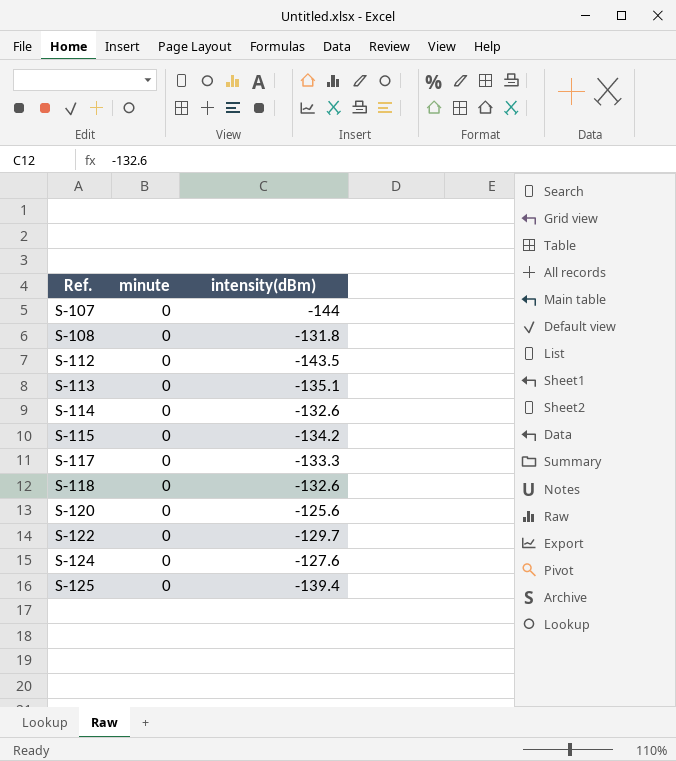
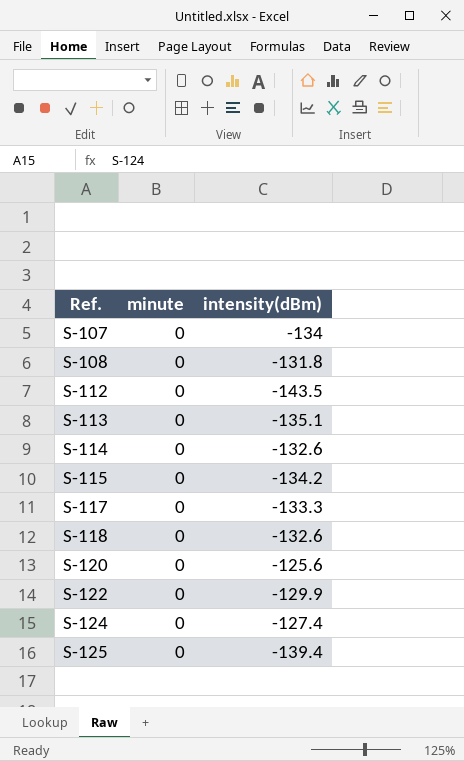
S-107 | intensity(dBm): -144 -> -134
S-122 | intensity(dBm): -129.7 -> -129.9
S-124 | intensity(dBm): -127.6 -> -127.4

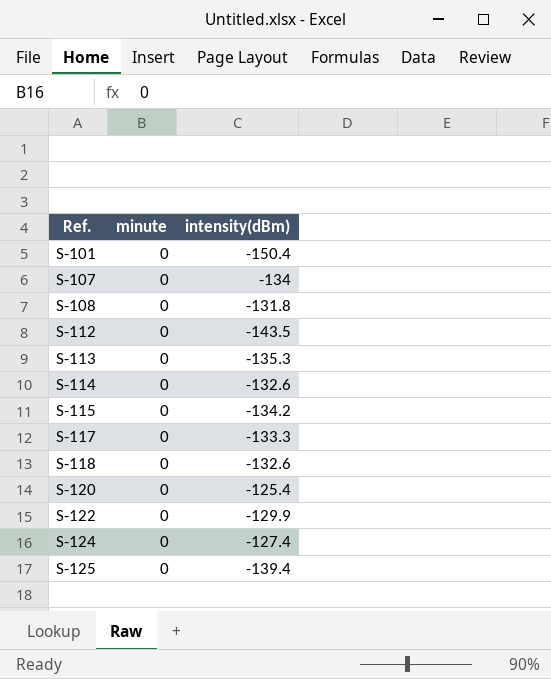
row S-101: none -> 0 | -150.4
S-113 | intensity(dBm): -135.1 -> -135.3
S-120 | intensity(dBm): -125.6 -> -125.4

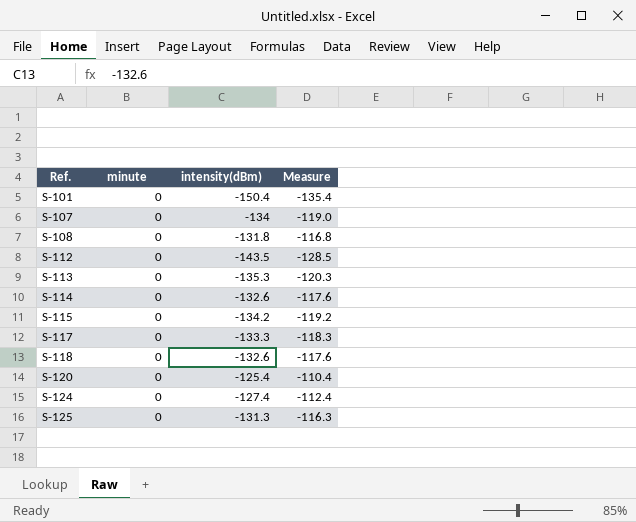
column Measure | formula: none -> [intensity(dBm)] + 15
row S-122: 0 | -129.9 -> none
S-125 | intensity(dBm): -139.4 -> -131.3

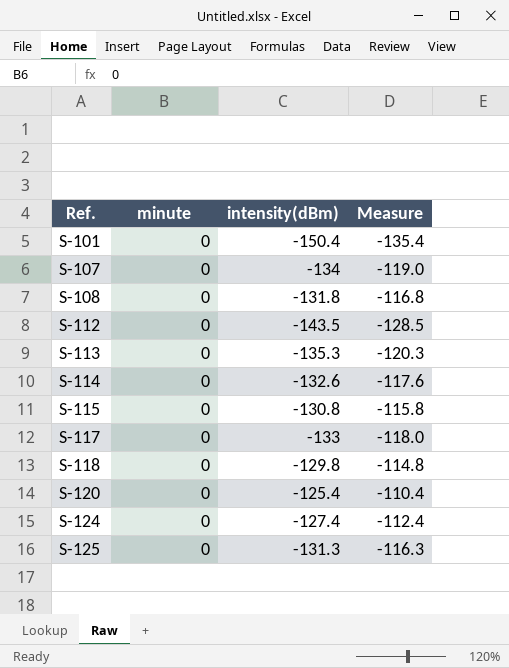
S-115 | intensity(dBm): -134.2 -> -130.8
S-115 | Measure: -119.2 -> -115.8
S-117 | intensity(dBm): -133.3 -> -133
S-117 | Measure: -118.3 -> -118.0
S-118 | intensity(dBm): -132.6 -> -129.8
S-118 | Measure: -117.6 -> -114.8

